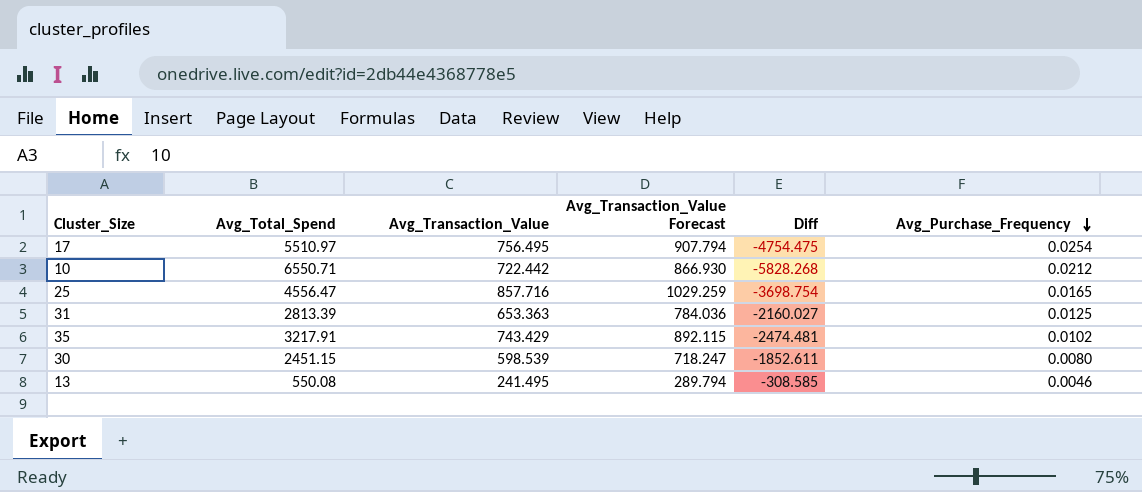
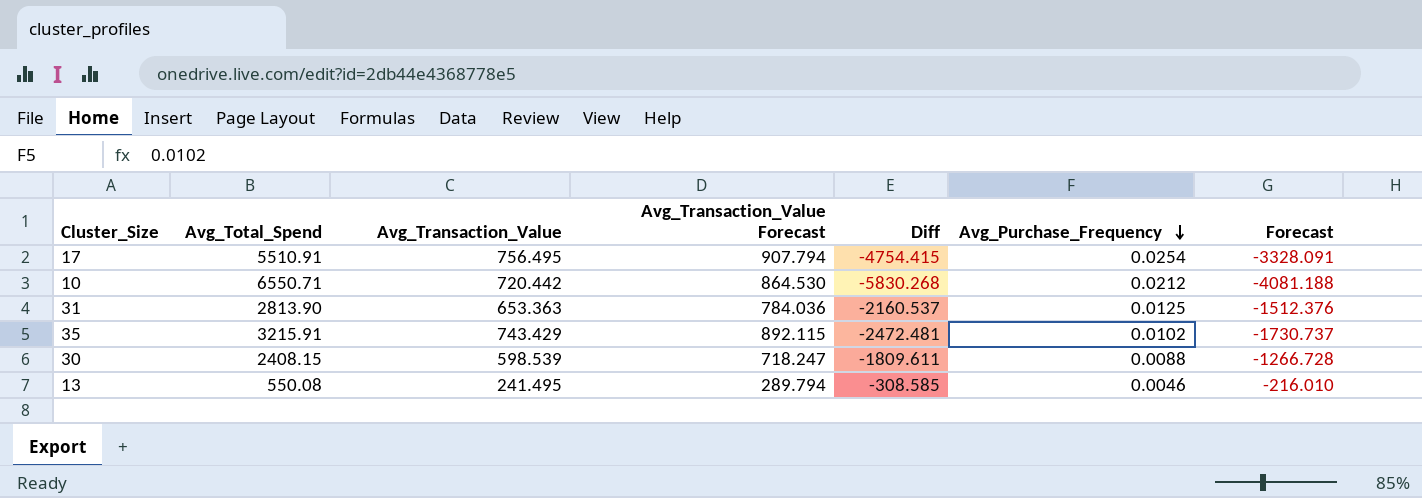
column Forecast | formula: none -> [Diff] * 0.7
row 25: 4556.47 | 857.716 | 1029.259 | -3698.754 | 0.0165 -> none
17 | Avg_Total_Spend: 5510.97 -> 5510.91
17 | Diff: -4754.475 -> -4754.415
10 | Avg_Transaction_Value: 722.442 -> 720.442
10 | Avg_Transaction_Value Forecast: 866.930 -> 864.530
10 | Diff: -5828.268 -> -5830.268
31 | Avg_Total_Spend: 2813.39 -> 2813.90
31 | Diff: -2160.027 -> -2160.537
35 | Avg_Total_Spend: 3217.91 -> 3215.91
35 | Diff: -2474.481 -> -2472.481
30 | Avg_Total_Spend: 2451.15 -> 2408.15
30 | Diff: -1852.611 -> -1809.611
30 | Avg_Purchase_Frequency: 0.0080 -> 0.0088

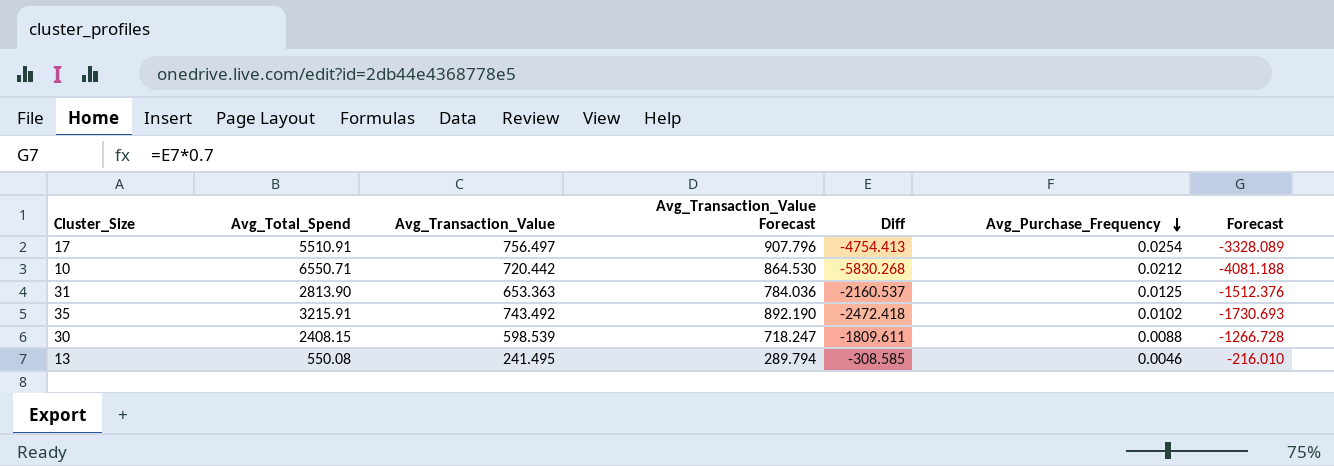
17 | Avg_Transaction_Value: 756.495 -> 756.497
17 | Avg_Transaction_Value Forecast: 907.794 -> 907.796
17 | Diff: -4754.415 -> -4754.413
17 | Forecast: -3328.091 -> -3328.089
35 | Avg_Transaction_Value: 743.429 -> 743.492
35 | Avg_Transaction_Value Forecast: 892.115 -> 892.190
35 | Diff: -2472.481 -> -2472.418
35 | Forecast: -1730.737 -> -1730.693

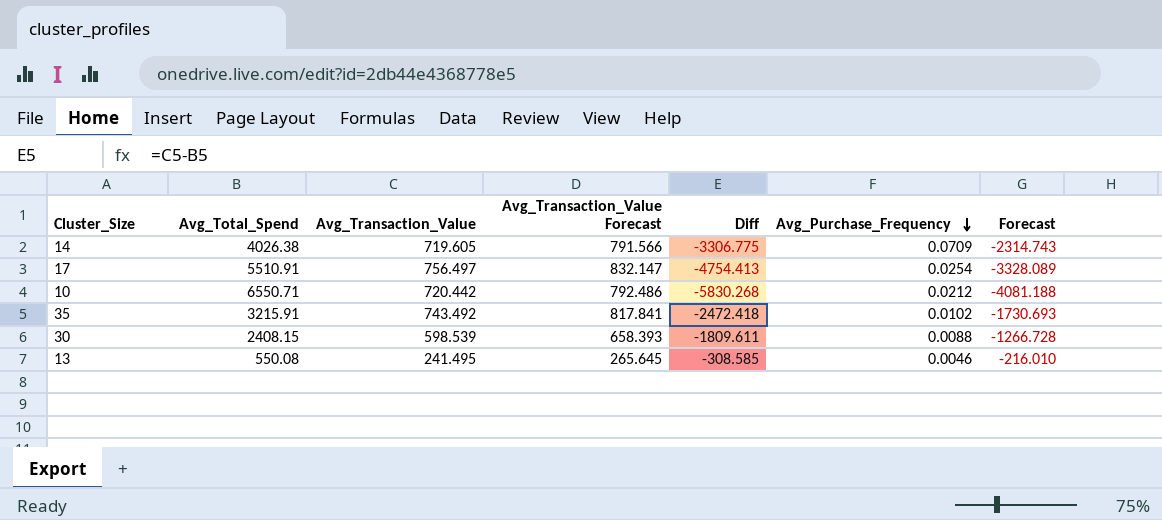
column Avg_Transaction_Value Forecast | formula: [Avg_Transaction_Value] * 1.2 -> [Avg_Transaction_Value] * 1.1
row 31: 2813.90 | 653.363 | 784.036 | -2160.537 | 0.0125 | -1512.376 -> none
row 14: none -> 4026.38 | 719.605 | 791.566 | -3306.775 | 0.0709 | -2314.743

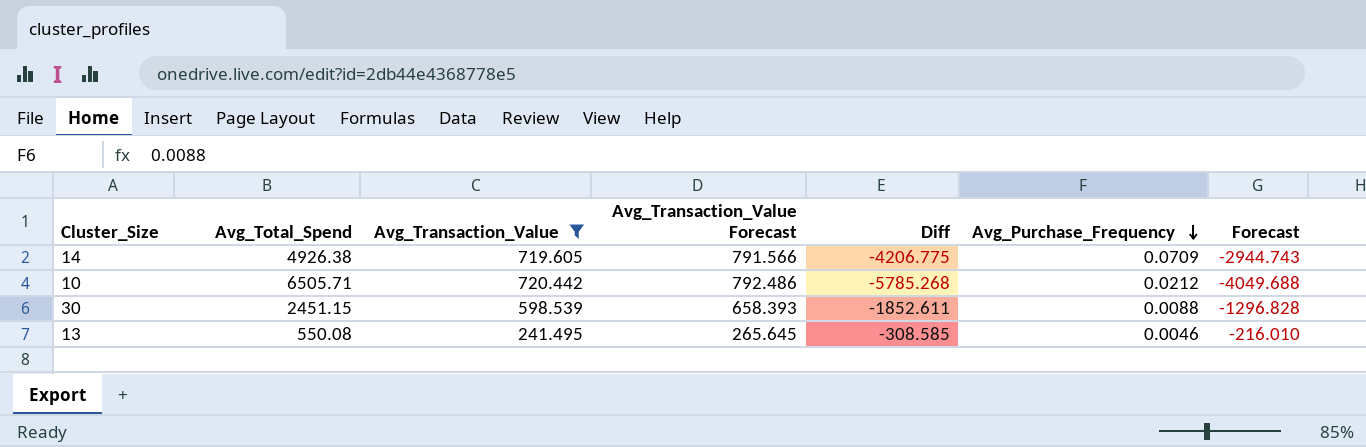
filter: none -> Avg_Transaction_Value <= 720.442
14 | Avg_Total_Spend: 4026.38 -> 4926.38
14 | Diff: -3306.775 -> -4206.775
14 | Forecast: -2314.743 -> -2944.743
10 | Avg_Total_Spend: 6550.71 -> 6505.71
10 | Diff: -5830.268 -> -5785.268
10 | Forecast: -4081.188 -> -4049.688
30 | Avg_Total_Spend: 2408.15 -> 2451.15
30 | Diff: -1809.611 -> -1852.611
30 | Forecast: -1266.728 -> -1296.828

